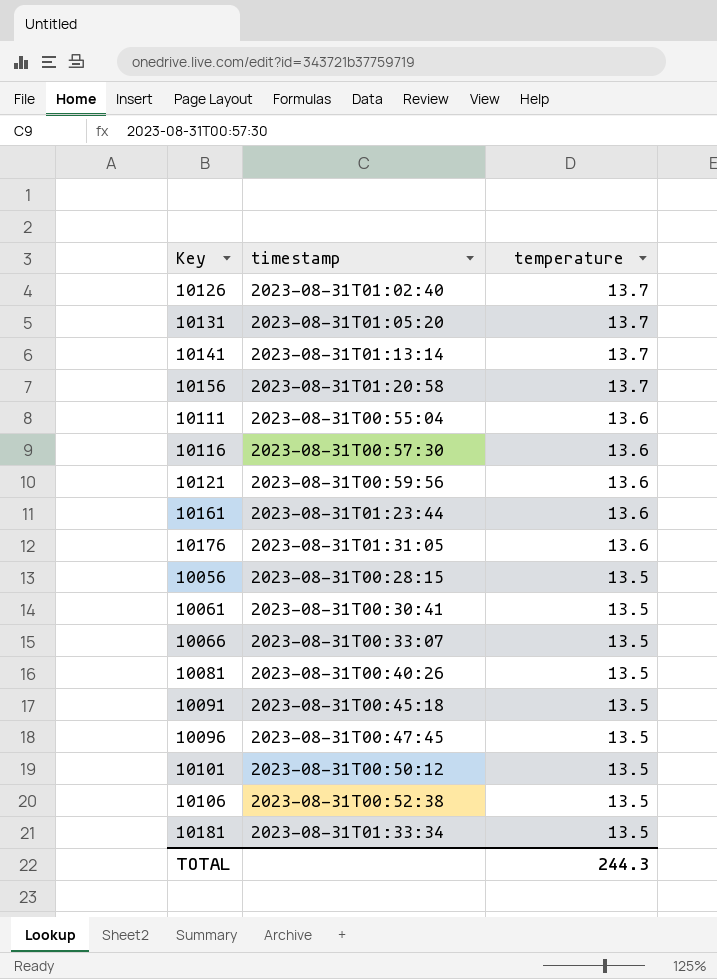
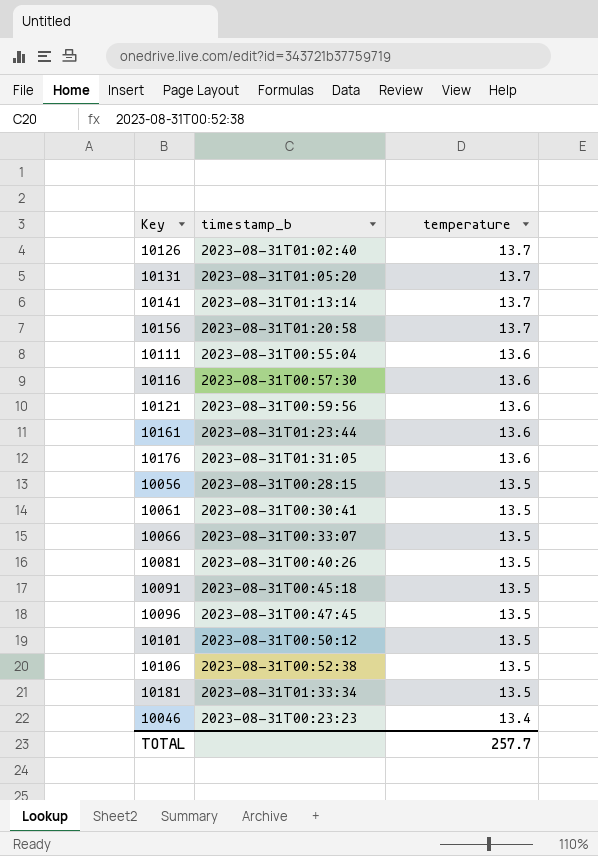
column name: timestamp -> timestamp_b
row 10046: none -> 2023-08-31T00:23:23 | 13.4
TOTAL | temperature: 244.3 -> 257.7

